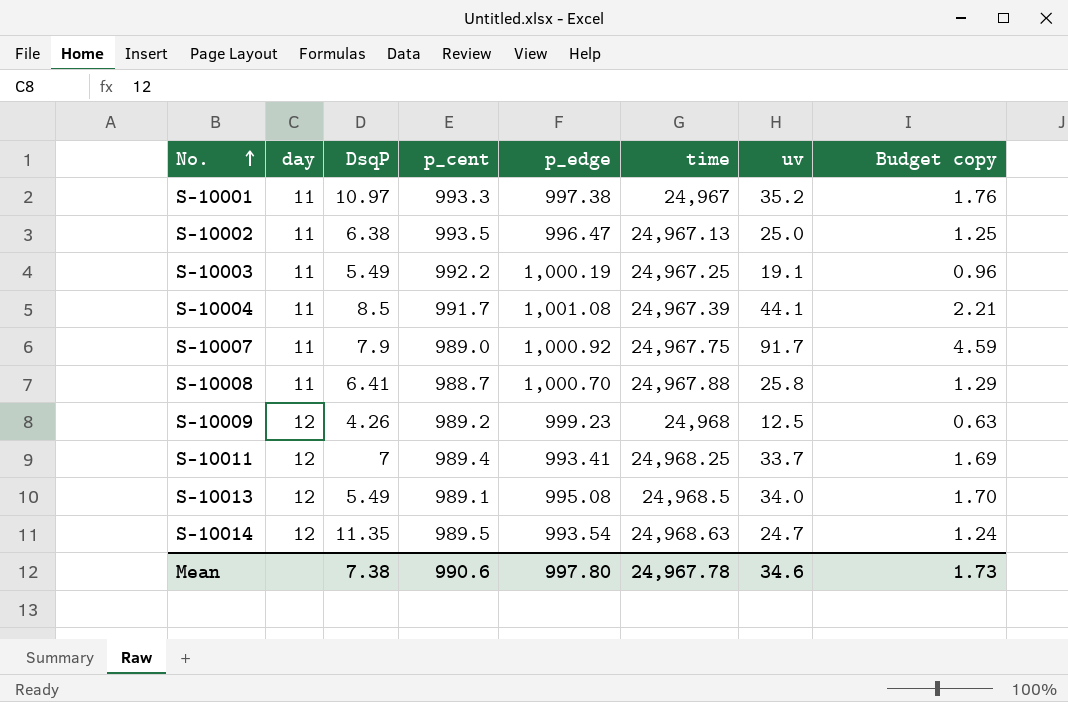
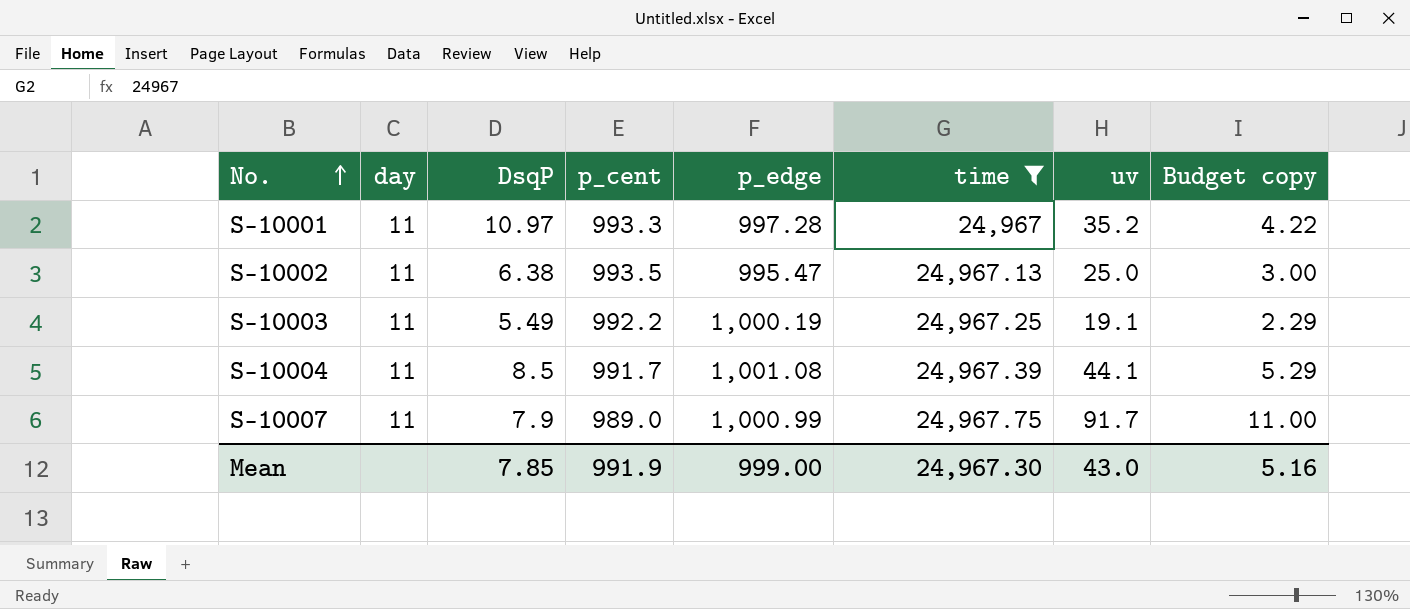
filter: none -> time <= 24,967.75
column Budget copy | formula: [uv] * 0.05 -> [uv] * 0.12
S-10001 | p_edge: 997.38 -> 997.28
S-10002 | p_edge: 996.47 -> 995.47
S-10007 | p_edge: 1,000.92 -> 1,000.99
Mean | DsqP: 7.38 -> 7.85
Mean | p_cent: 990.6 -> 991.9
Mean | p_edge: 997.80 -> 999.00
Mean | time: 24,967.78 -> 24,967.30
Mean | uv: 34.6 -> 43.0
Mean | Budget copy: 1.73 -> 5.16

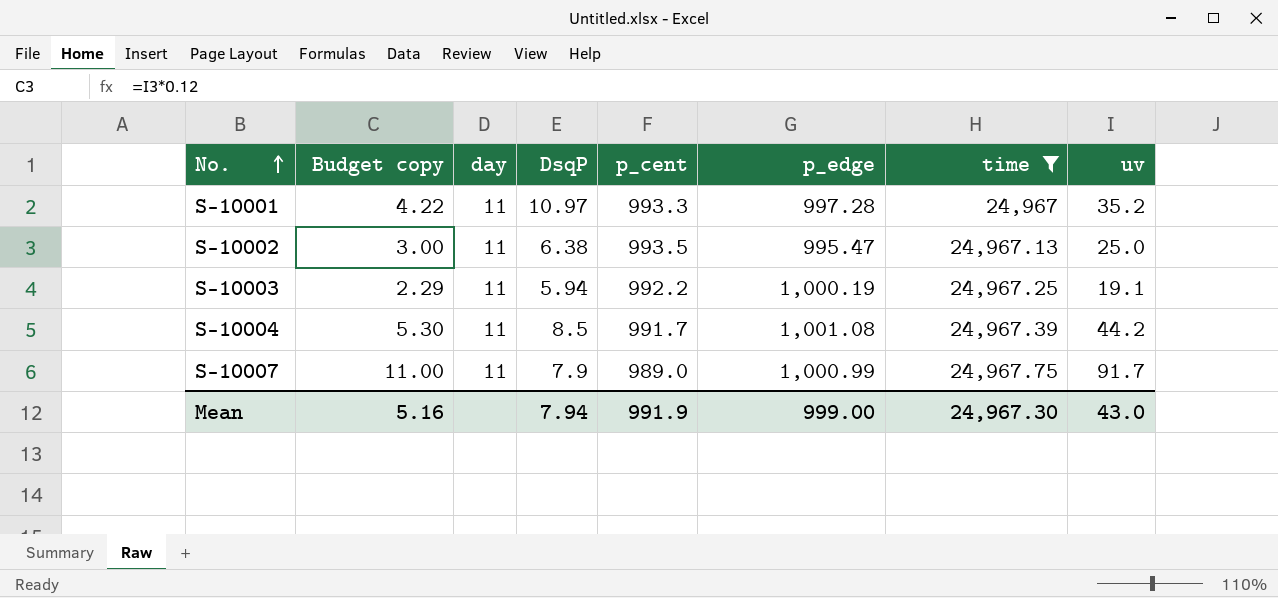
column Budget copy | position: 8 -> 2
S-10003 | DsqP: 5.49 -> 5.94
S-10004 | Budget copy: 5.29 -> 5.30
S-10004 | uv: 44.1 -> 44.2
Mean | DsqP: 7.85 -> 7.94

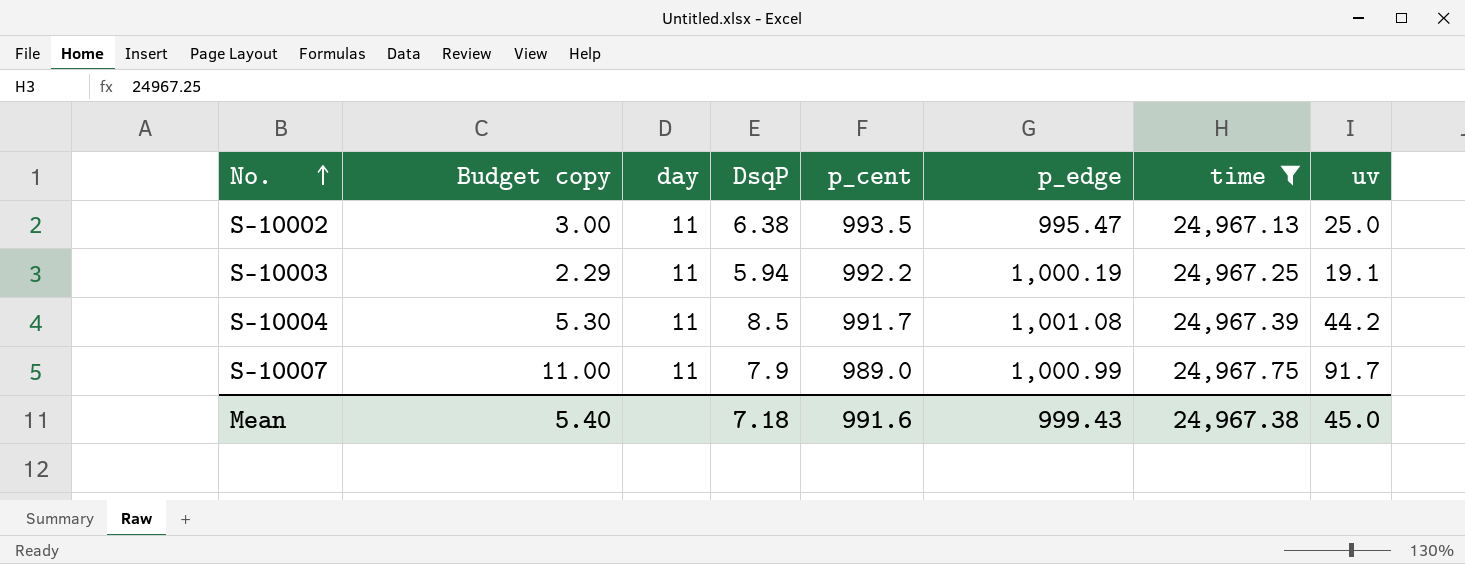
row S-10001: 4.22 | 11 | 10.97 | 993.3 | 997.28 | 24,967 | 35.2 -> none
Mean | Budget copy: 5.16 -> 5.40
Mean | DsqP: 7.94 -> 7.18
Mean | p_cent: 991.9 -> 991.6
Mean | p_edge: 999.00 -> 999.43
Mean | time: 24,967.30 -> 24,967.38
Mean | uv: 43.0 -> 45.0

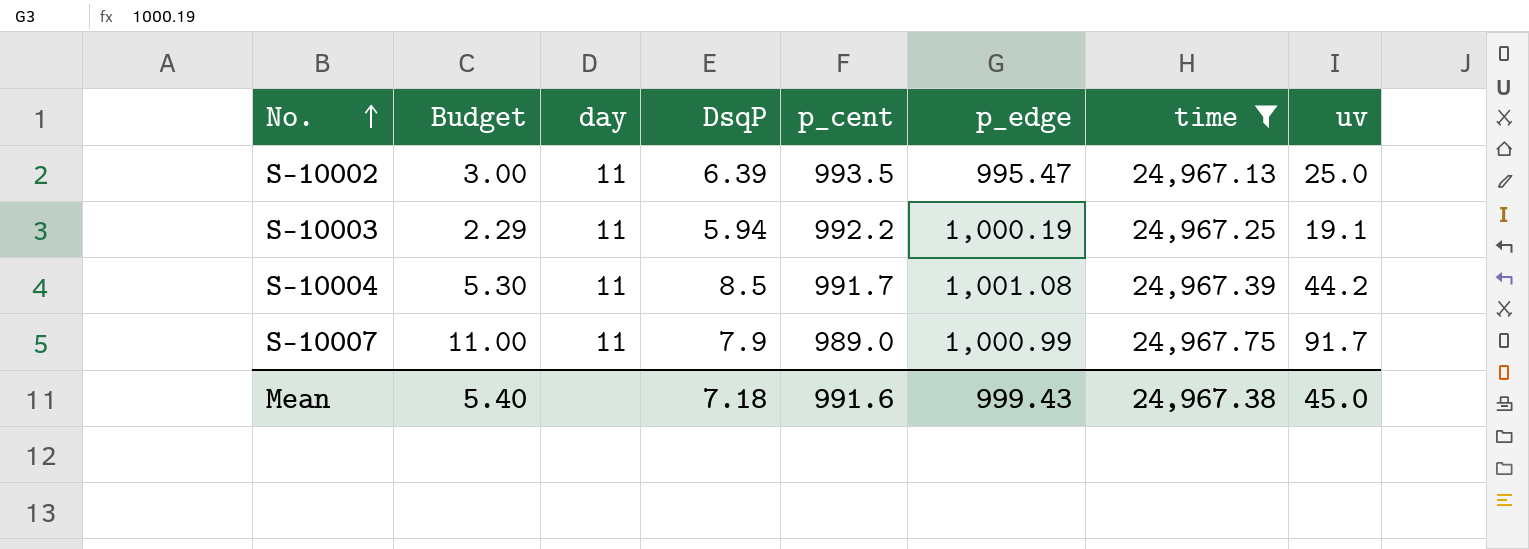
column name: Budget copy -> Budget
S-10002 | DsqP: 6.38 -> 6.39

